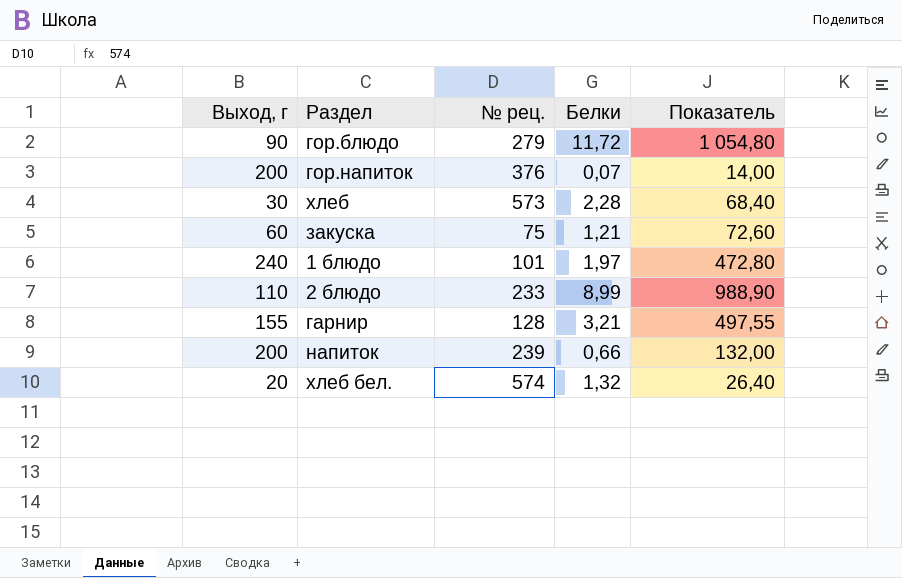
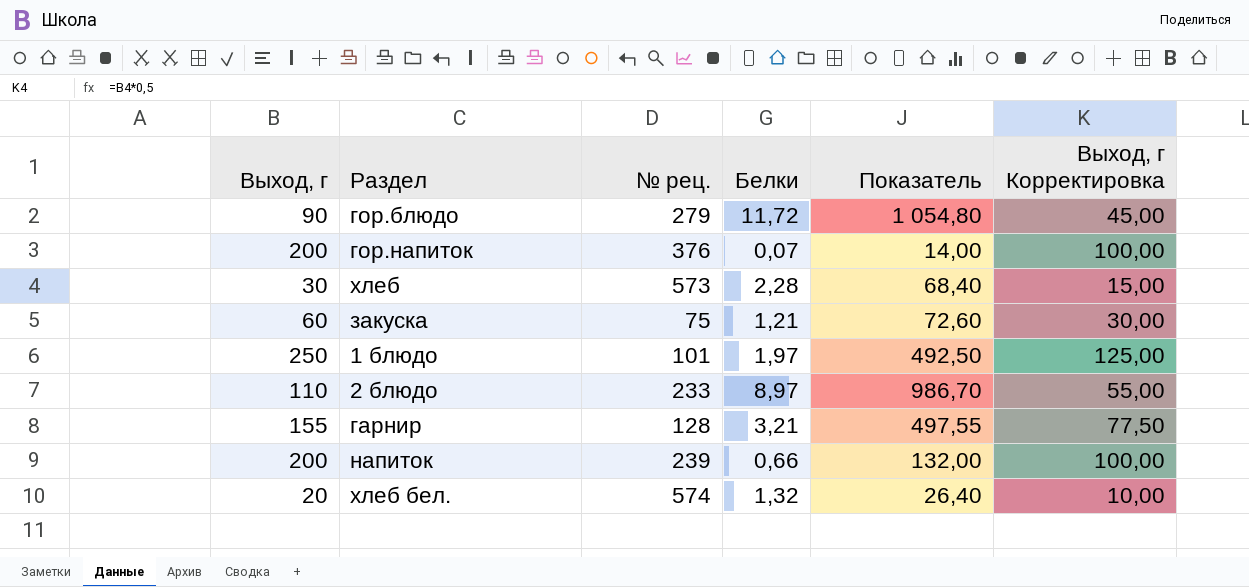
column Выход, г Корректировка | formula: none -> [Выход, г] * 0,5
1 блюдо | Выход, г: 240 -> 250
1 блюдо | Показатель: 472,80 -> 492,50
2 блюдо | Белки: 8,99 -> 8,97
2 блюдо | Показатель: 988,90 -> 986,70

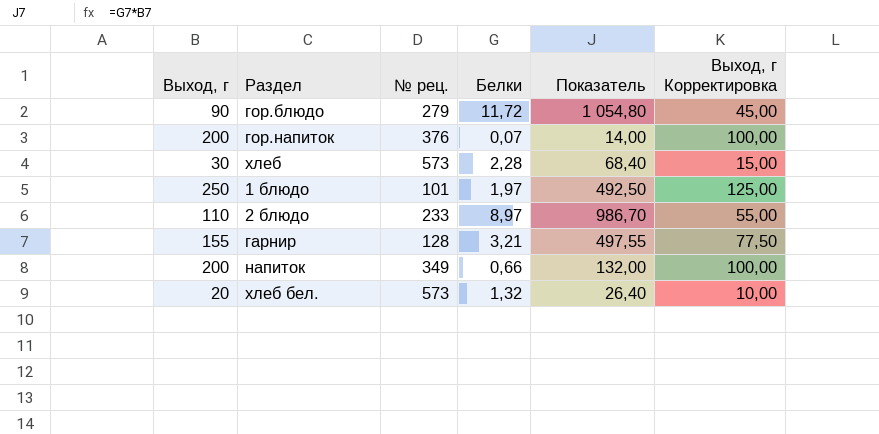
row закуска: 60 | 75 | 1,21 | 72,60 | 30,00 -> none
напиток | № рец.: 239 -> 349
хлеб бел. | № рец.: 574 -> 573

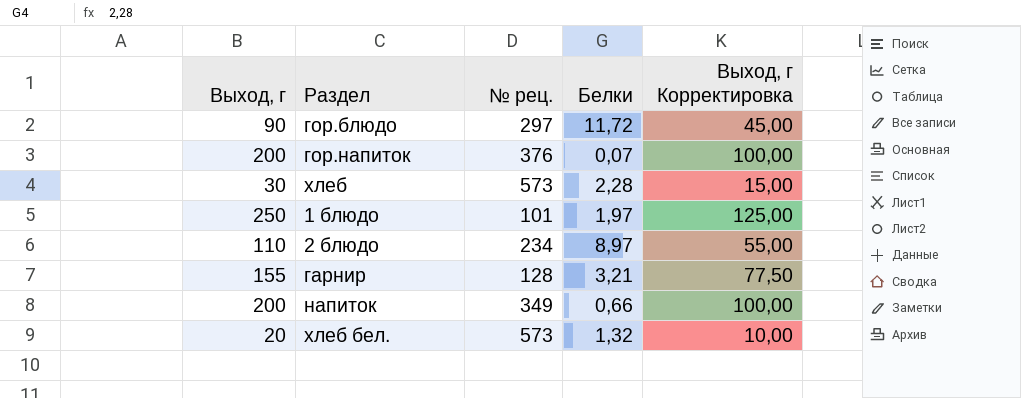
column Показатель | formula: [Выход, г] * [Белки] -> none
гор.блюдо | № рец.: 279 -> 297
2 блюдо | № рец.: 233 -> 234

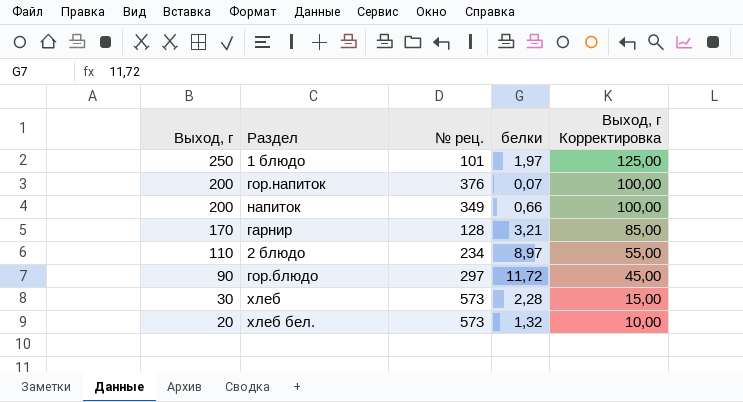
row order: none -> Выход, г descending
column name: Белки -> белки
гарнир | Выход, г: 155 -> 170
гарнир | Выход, г Корректировка: 77,50 -> 85,00

